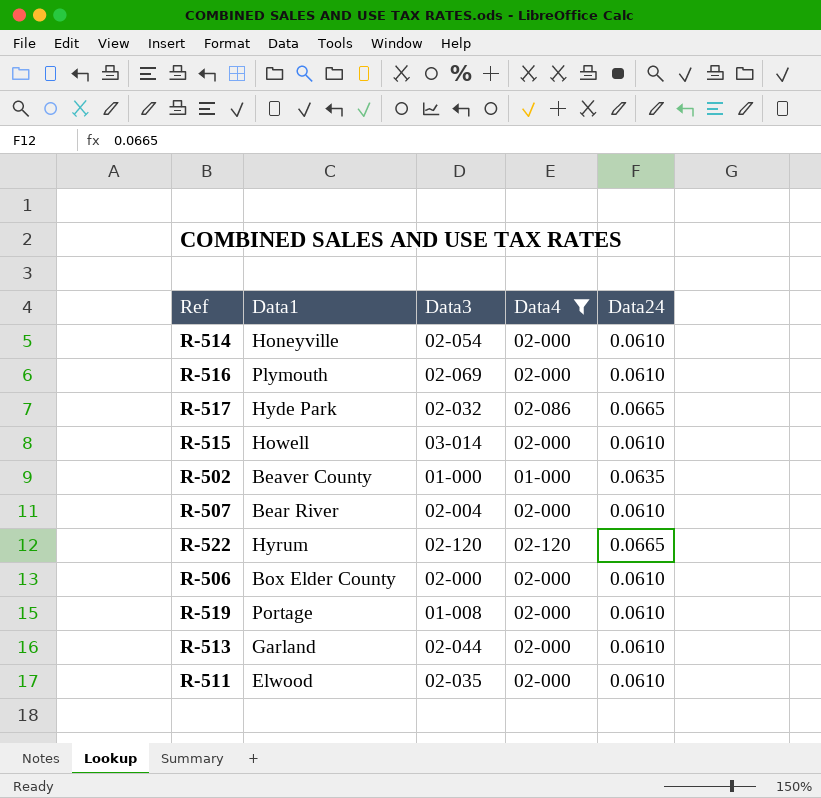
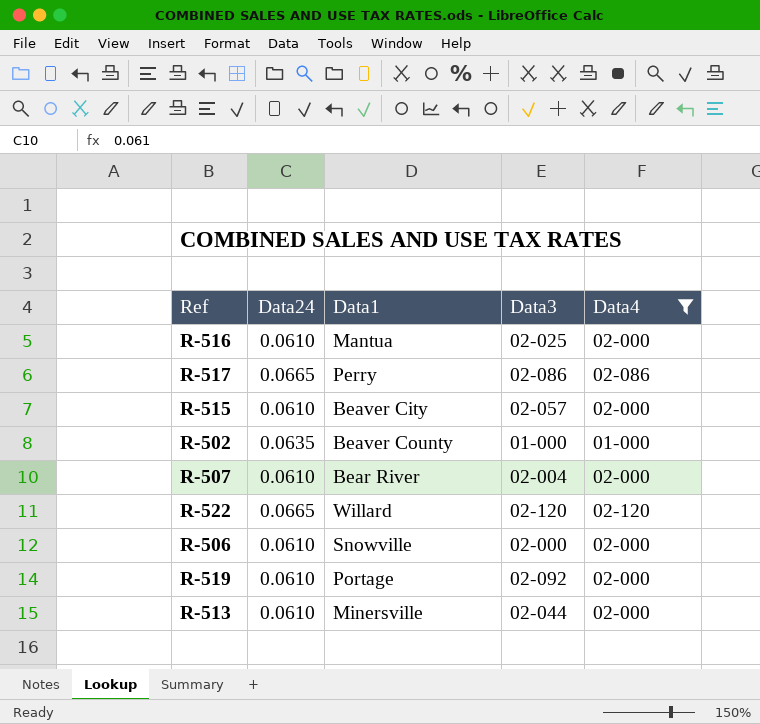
column Data24 | position: 5 -> 2
row R-514: Honeyville | 02-054 | 02-000 | 0.0610 -> none
row R-511: Elwood | 02-035 | 02-000 | 0.0610 -> none
R-516 | Data1: Plymouth -> Mantua
R-516 | Data3: 02-069 -> 02-025
R-517 | Data1: Hyde Park -> Perry
R-517 | Data3: 02-032 -> 02-086
R-515 | Data1: Howell -> Beaver City
R-515 | Data3: 03-014 -> 02-057
R-522 | Data1: Hyrum -> Willard
R-506 | Data1: Box Elder County -> Snowville
R-519 | Data3: 01-008 -> 02-092
R-513 | Data1: Garland -> Minersville

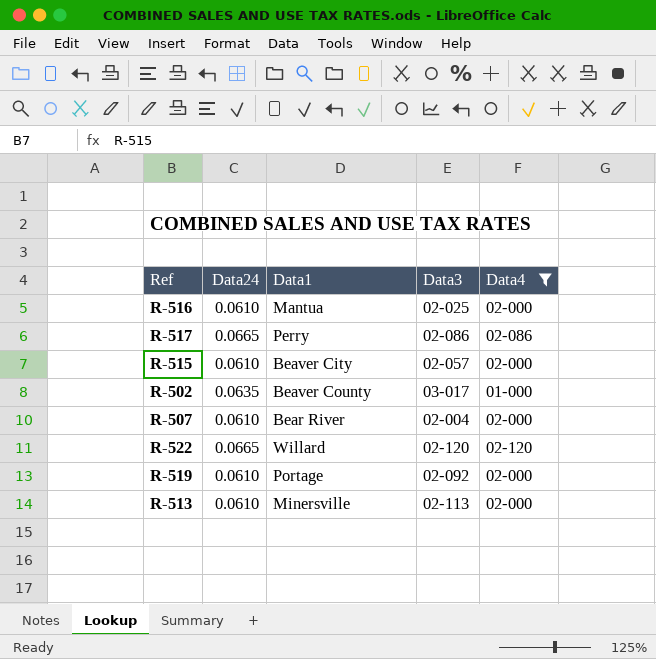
row R-506: 0.0610 | Snowville | 02-000 | 02-000 -> none
R-502 | Data3: 01-000 -> 03-017
R-513 | Data3: 02-044 -> 02-113

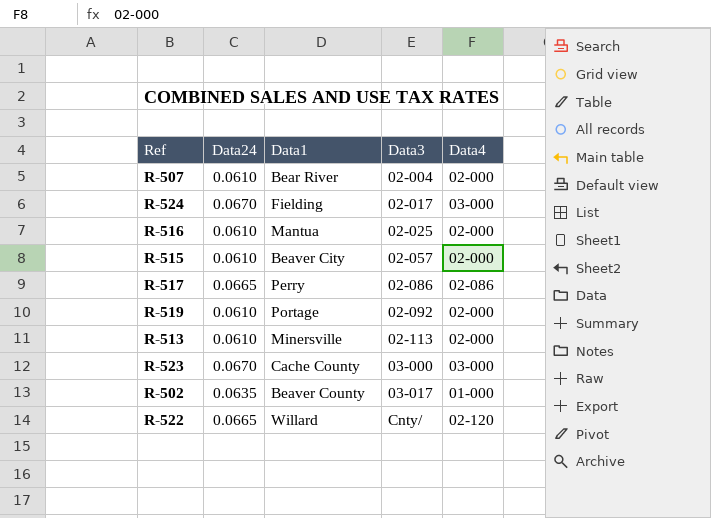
filter: Data4 != 03-000 -> none
row order: none -> Data3 ascending
R-522 | Data3: 02-120 -> Cnty/

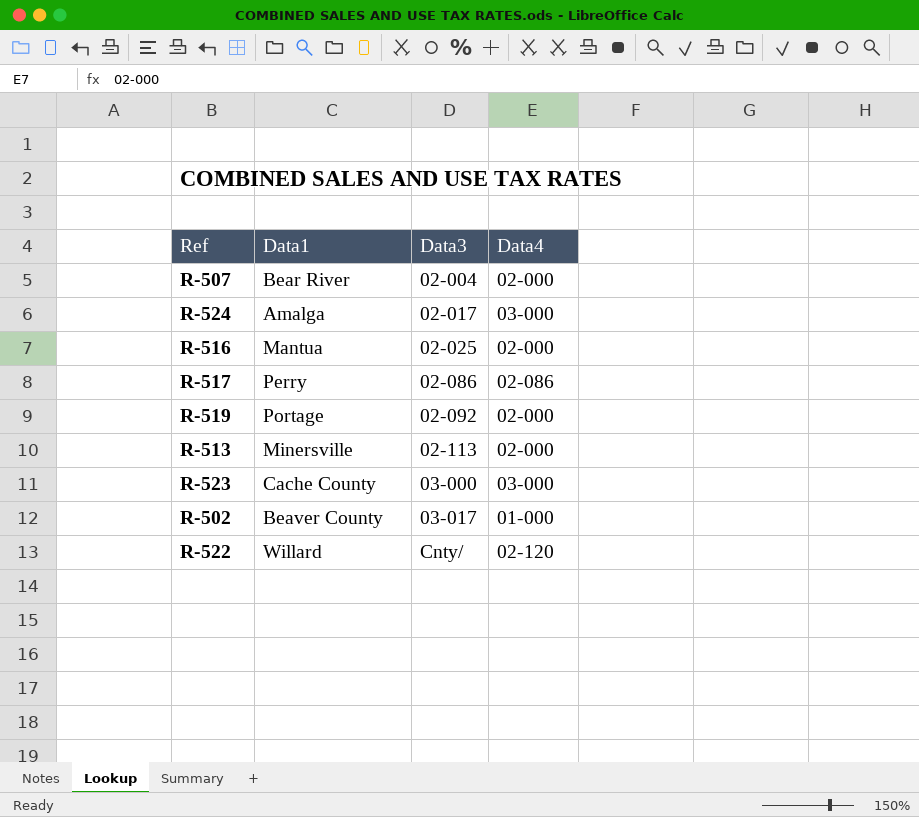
column Data24 | position: 2 -> none
row R-515: 0.0610 | Beaver City | 02-057 | 02-000 -> none
R-524 | Data1: Fielding -> Amalga

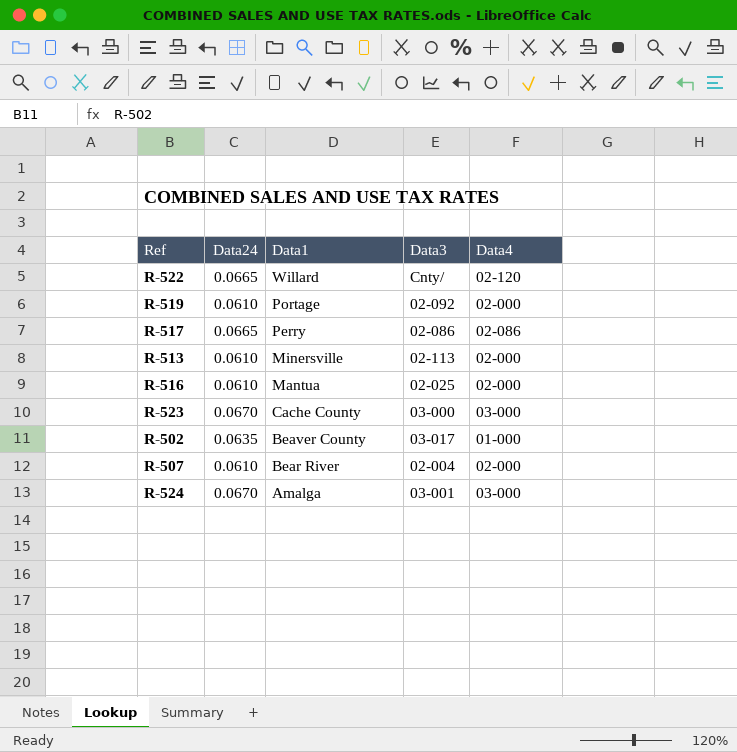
row order: Data3 ascending -> Data1 descending
column Data24 | position: none -> 2
R-524 | Data3: 02-017 -> 03-001

